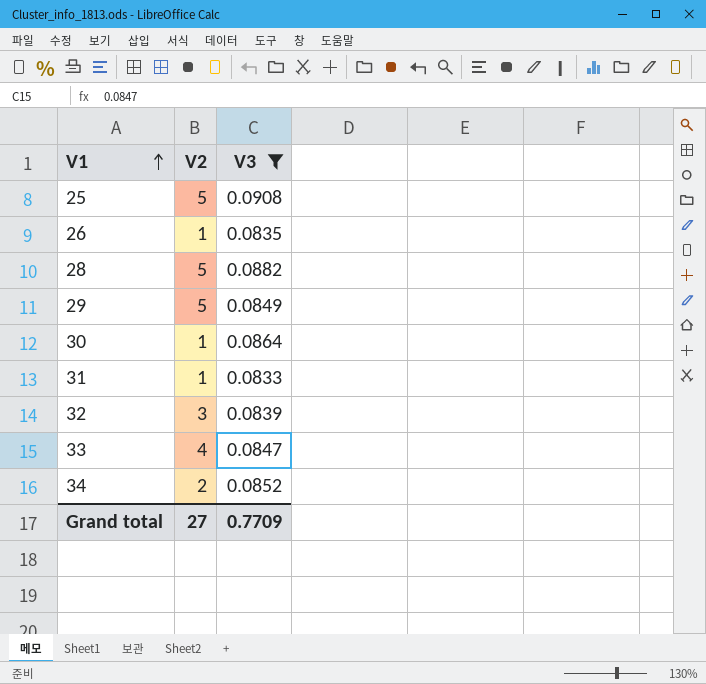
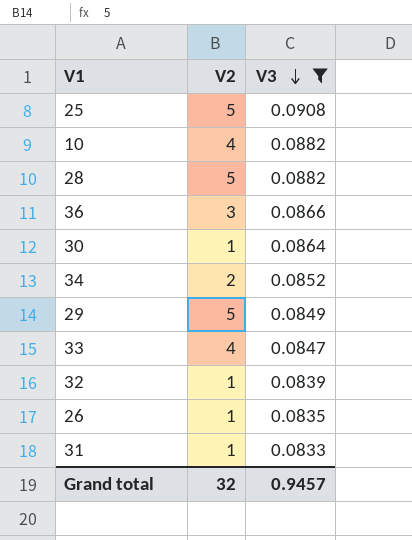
row order: V1 ascending -> V3 descending
row 10: none -> 4 | 0.0882
row 36: none -> 3 | 0.0866
32 | V2: 3 -> 1
Grand total | V2: 27 -> 32
Grand total | V3: 0.7709 -> 0.9457

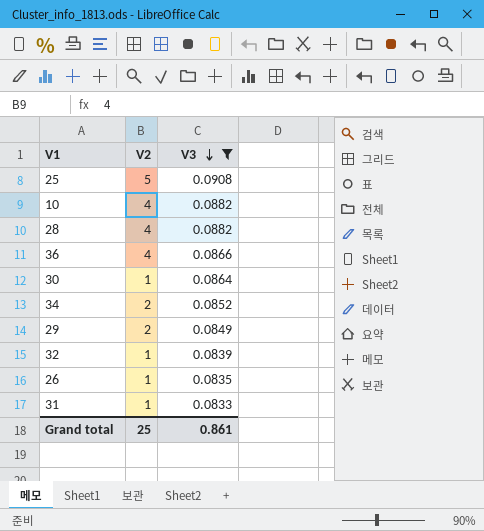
row 33: 4 | 0.0847 -> none
28 | V2: 5 -> 4
36 | V2: 3 -> 4
29 | V2: 5 -> 2
Grand total | V2: 32 -> 25
Grand total | V3: 0.9457 -> 0.861

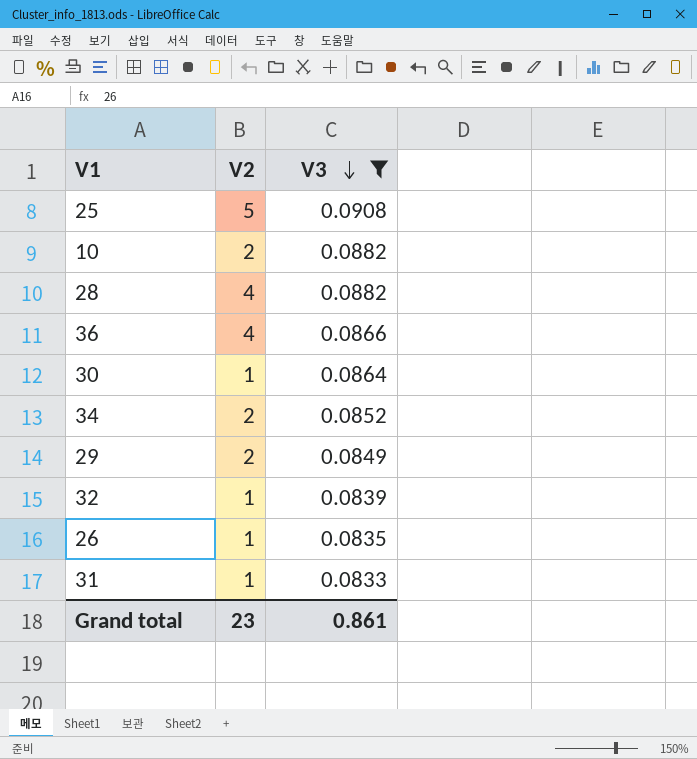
10 | V2: 4 -> 2
Grand total | V2: 25 -> 23

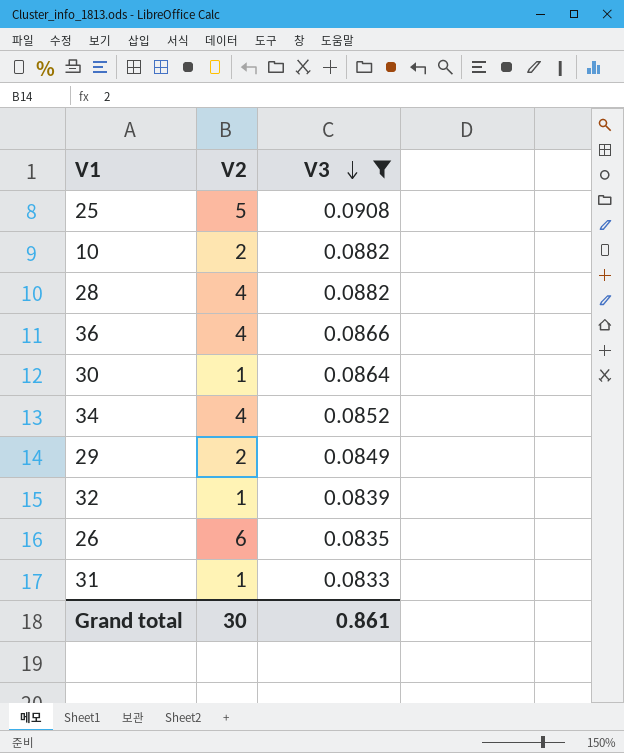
34 | V2: 2 -> 4
26 | V2: 1 -> 6
Grand total | V2: 23 -> 30

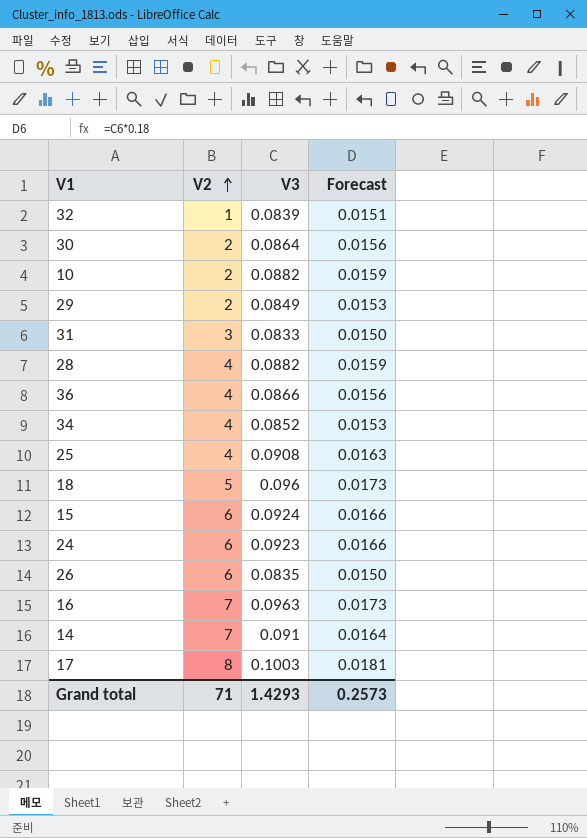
filter: V3 <= 0.0908 -> none
row order: V3 descending -> V2 ascending
column Forecast | formula: none -> [V3] * 0.18
30 | V2: 1 -> 2
31 | V2: 1 -> 3
25 | V2: 5 -> 4
Grand total | V2: 30 -> 71
Grand total | V3: 0.861 -> 1.4293

